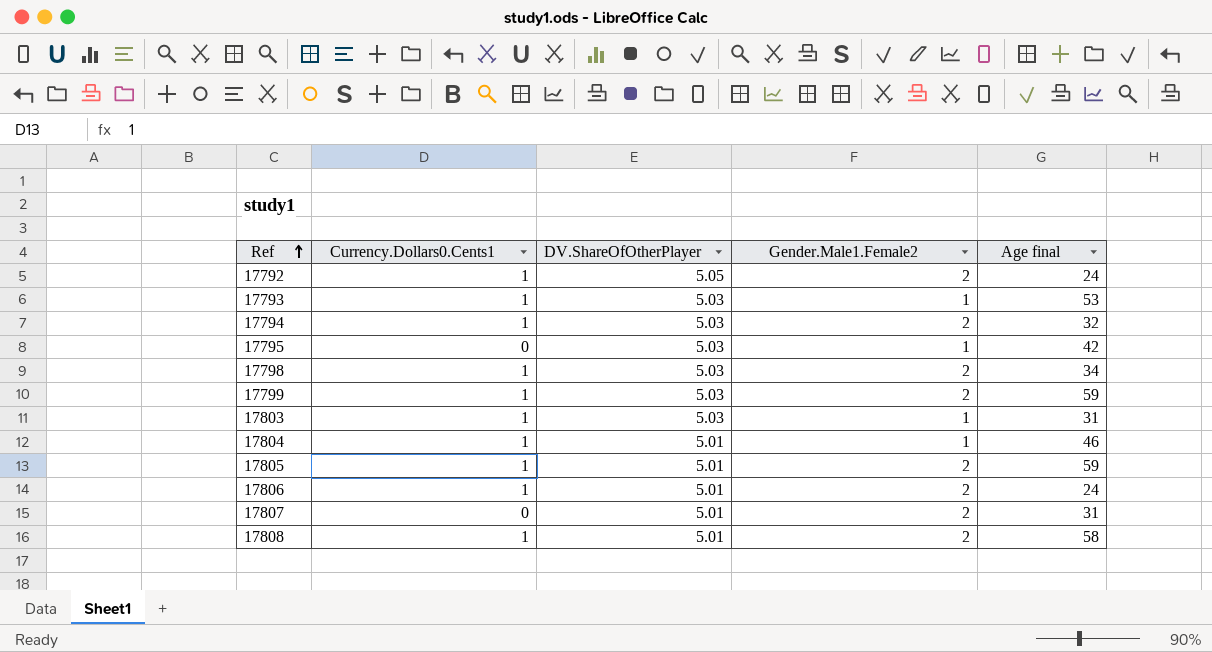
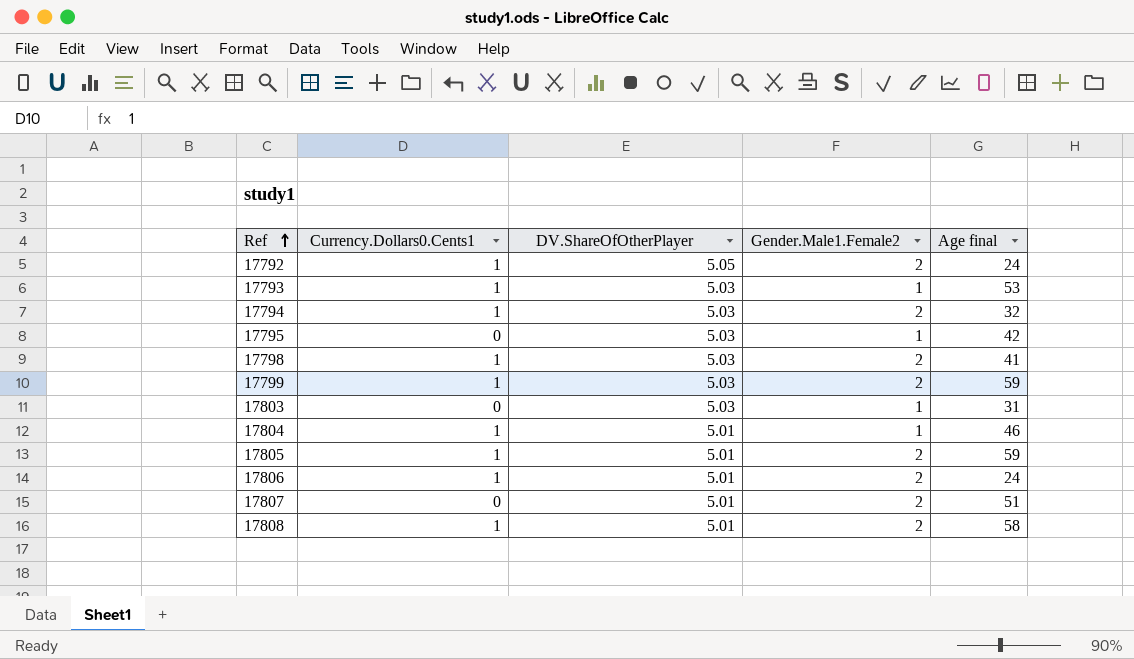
17798 | Age final: 34 -> 41
17803 | Currency.Dollars0.Cents1: 1 -> 0
17807 | Age final: 31 -> 51

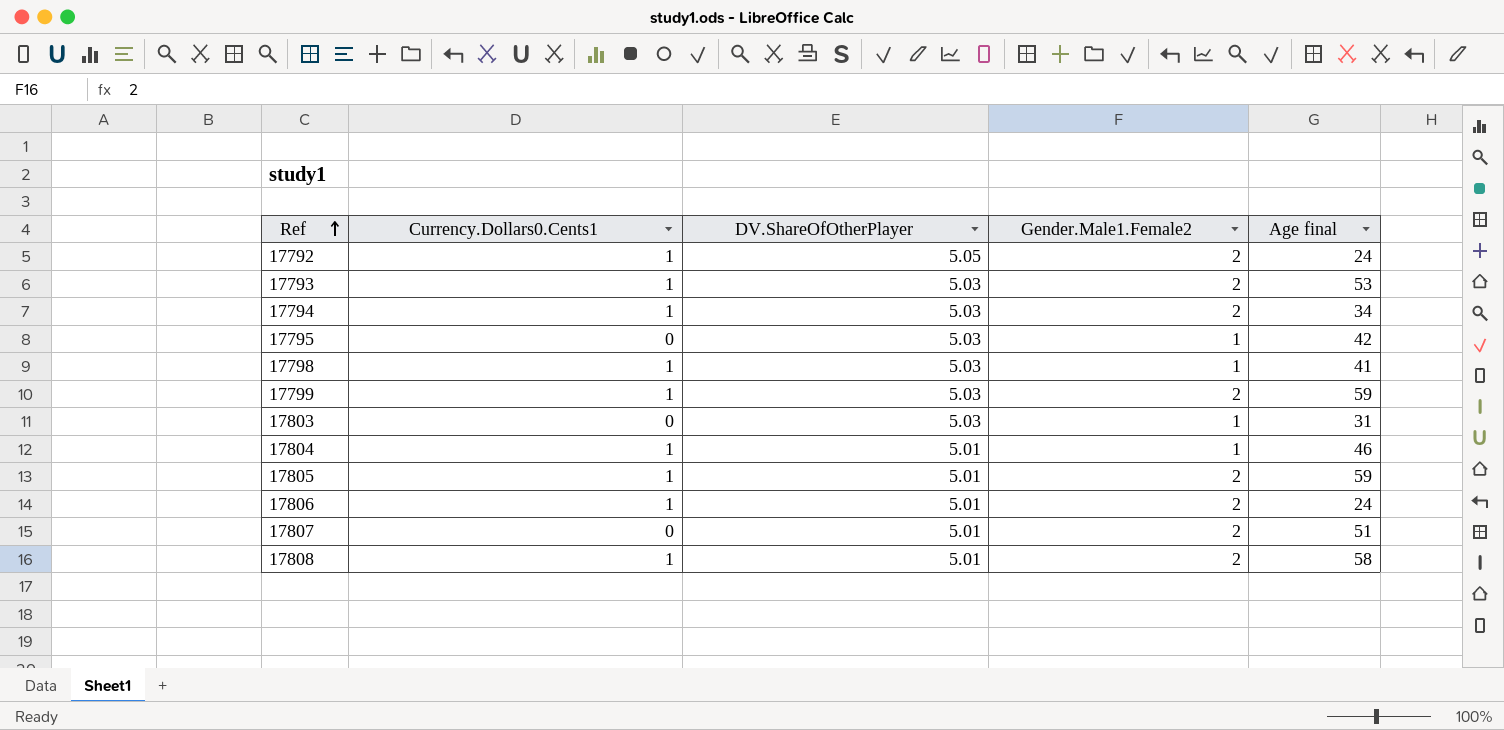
17793 | Gender.Male1.Female2: 1 -> 2
17794 | Age final: 32 -> 34
17798 | Gender.Male1.Female2: 2 -> 1

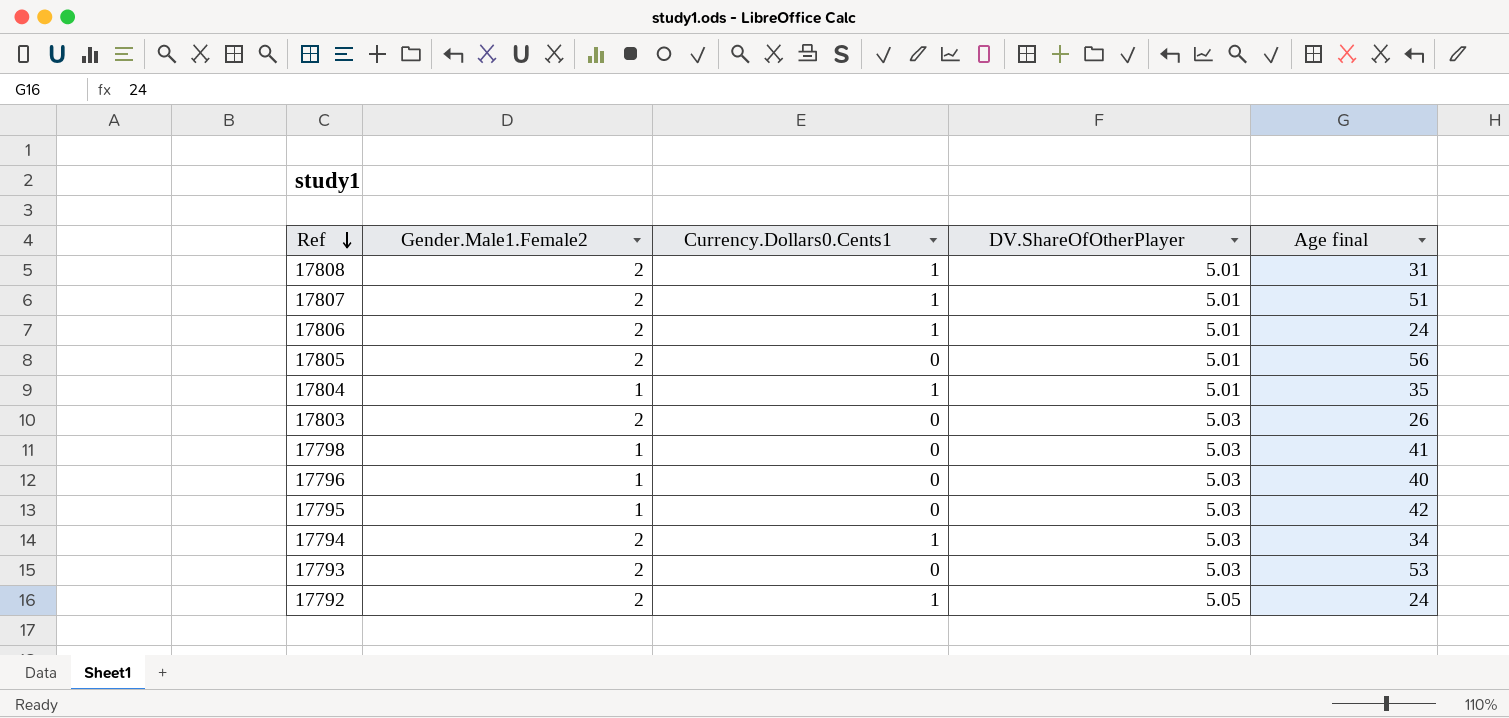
row order: Ref ascending -> Ref descending
column Gender.Male1.Female2 | position: 4 -> 2
row 17799: 1 | 5.03 | 2 | 59 -> none
17808 | Age final: 58 -> 31
17807 | Currency.Dollars0.Cents1: 0 -> 1
17805 | Currency.Dollars0.Cents1: 1 -> 0
17805 | Age final: 59 -> 56
17804 | Age final: 46 -> 35
17803 | Gender.Male1.Female2: 1 -> 2
17803 | Age final: 31 -> 26
17798 | Currency.Dollars0.Cents1: 1 -> 0
row 17796: none -> 1 | 0 | 5.03 | 40
17793 | Currency.Dollars0.Cents1: 1 -> 0

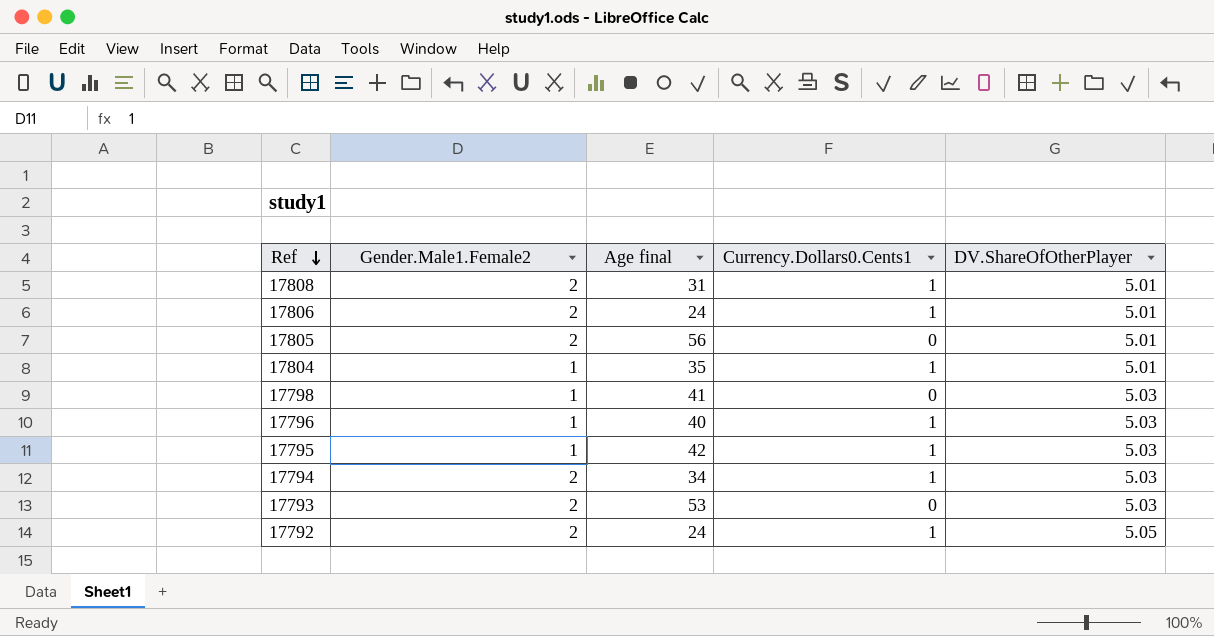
column Age final | position: 5 -> 3
row 17807: 2 | 1 | 5.01 | 51 -> none
row 17803: 2 | 0 | 5.03 | 26 -> none
17796 | Currency.Dollars0.Cents1: 0 -> 1
17795 | Currency.Dollars0.Cents1: 0 -> 1

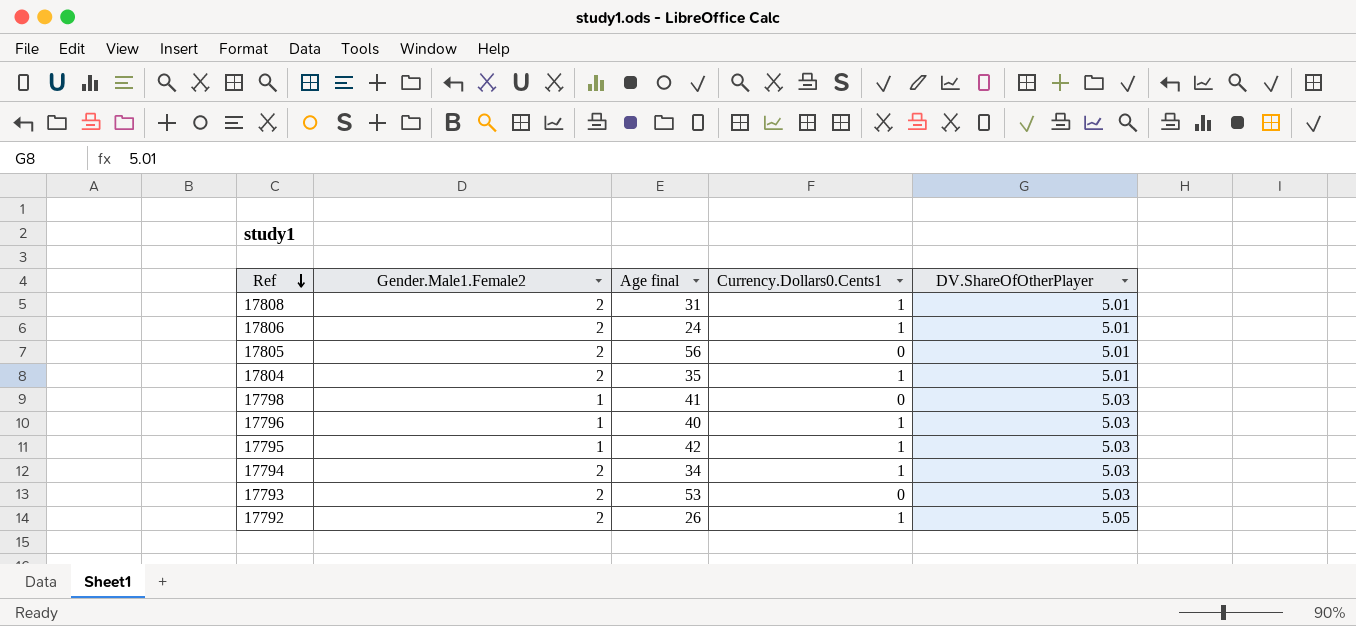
17804 | Gender.Male1.Female2: 1 -> 2
17792 | Age final: 24 -> 26

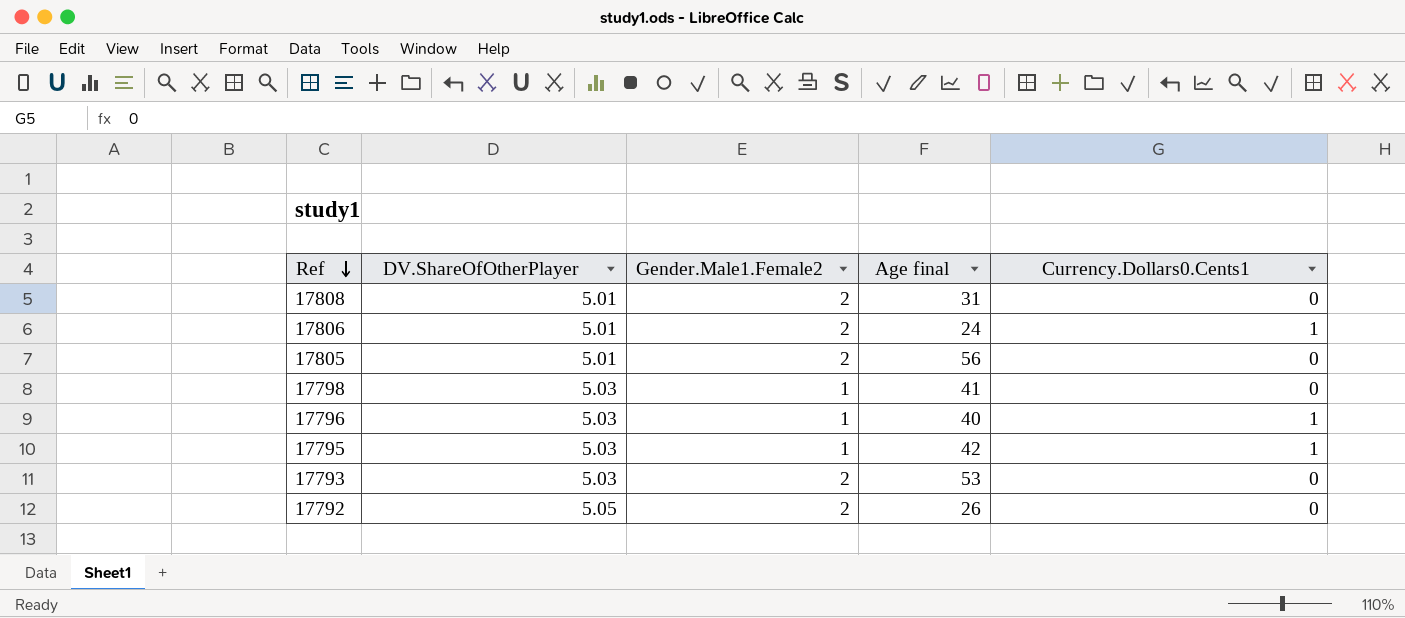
column DV.ShareOfOtherPlayer | position: 5 -> 2
row 17804: 2 | 35 | 1 | 5.01 -> none
row 17794: 2 | 34 | 1 | 5.03 -> none
17808 | Currency.Dollars0.Cents1: 1 -> 0
17792 | Currency.Dollars0.Cents1: 1 -> 0

